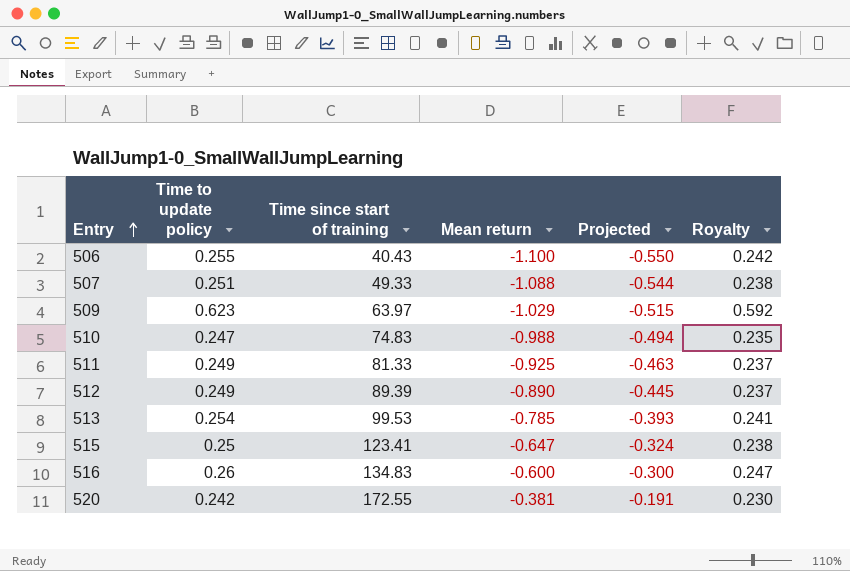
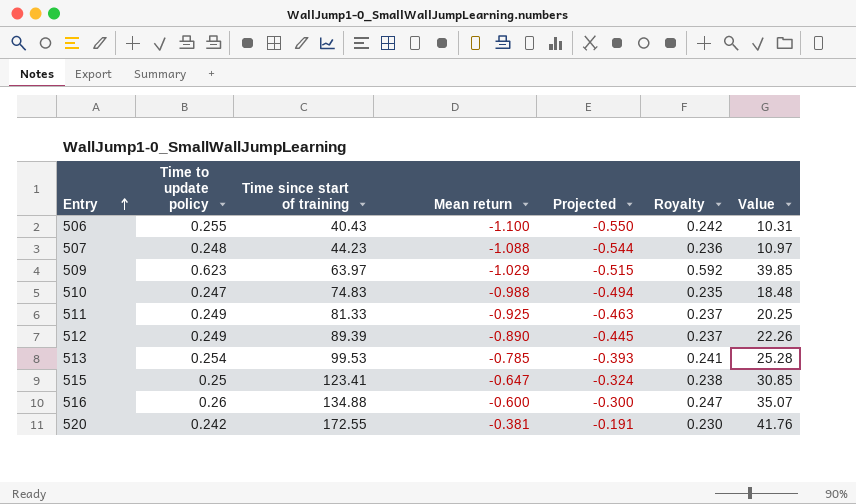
column Value | formula: none -> [Time to update policy] * [Time since start of training]
507 | Time to update policy: 0.251 -> 0.248
507 | Time since start of training: 49.33 -> 44.23
507 | Royalty: 0.238 -> 0.236
516 | Time since start of training: 134.83 -> 134.88

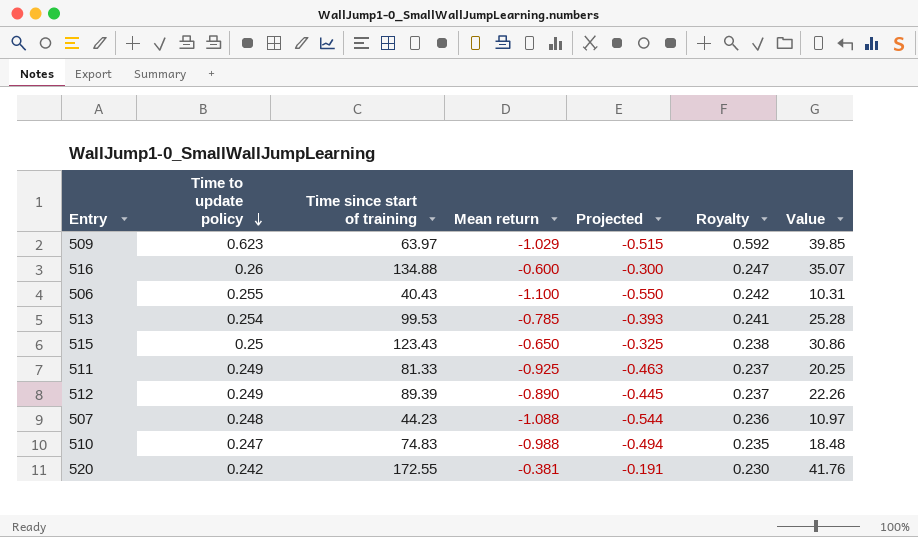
row order: Entry ascending -> Time to update policy descending
515 | Time since start of training: 123.41 -> 123.43
515 | Mean return: -0.647 -> -0.650
515 | Projected: -0.324 -> -0.325
515 | Value: 30.85 -> 30.86

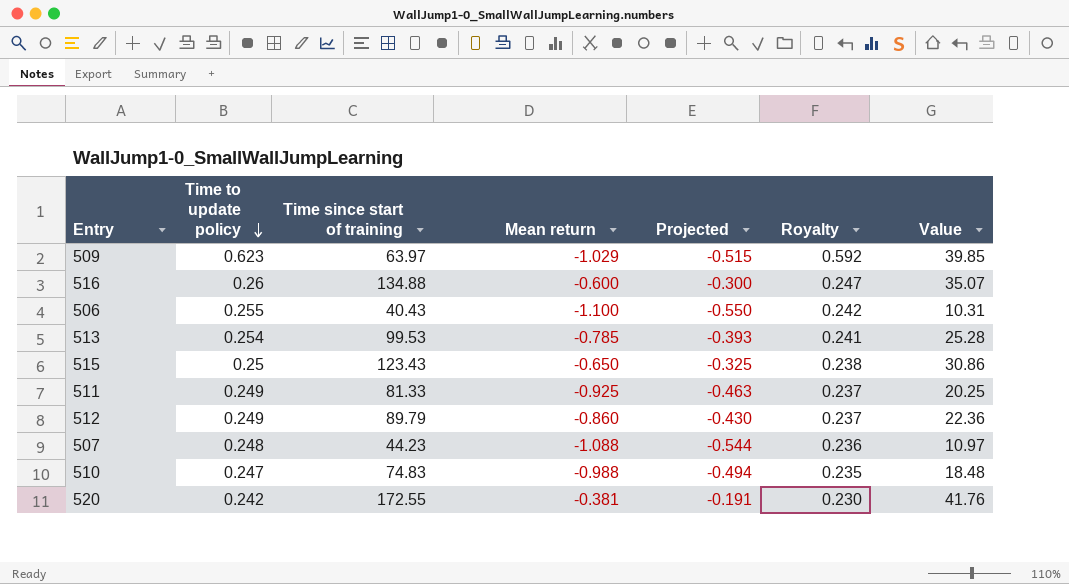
512 | Time since start of training: 89.39 -> 89.79
512 | Mean return: -0.890 -> -0.860
512 | Projected: -0.445 -> -0.430
512 | Value: 22.26 -> 22.36

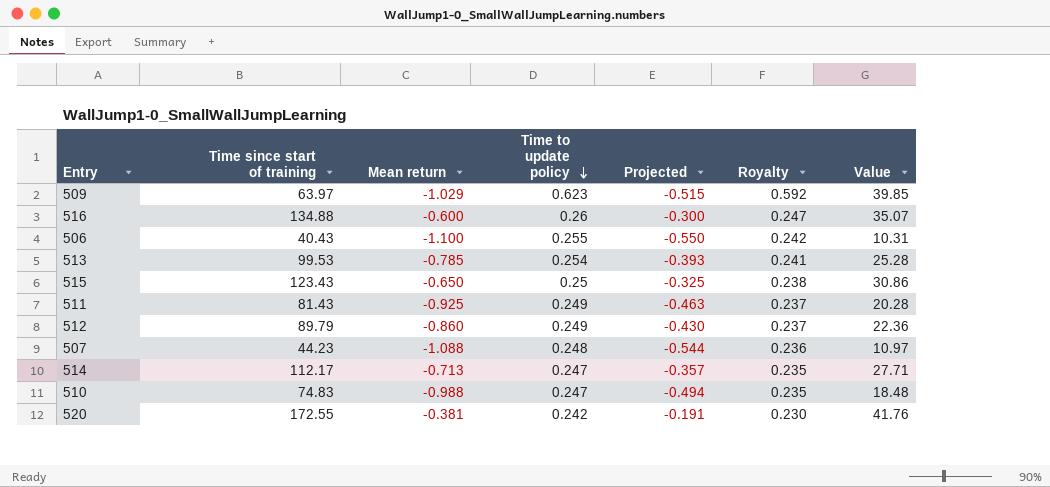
column Time to update policy | position: 2 -> 4
511 | Time since start of training: 81.33 -> 81.43
511 | Value: 20.25 -> 20.28
row 514: none -> 112.17 | -0.713 | 0.247 | -0.357 | 0.235 | 27.71

